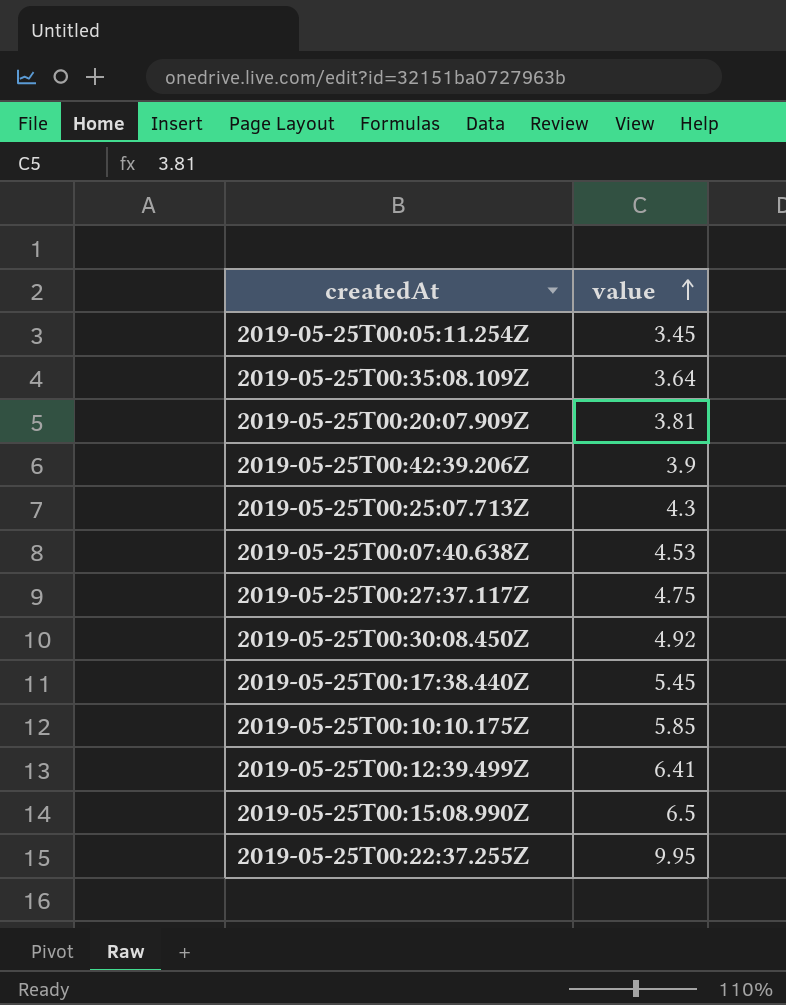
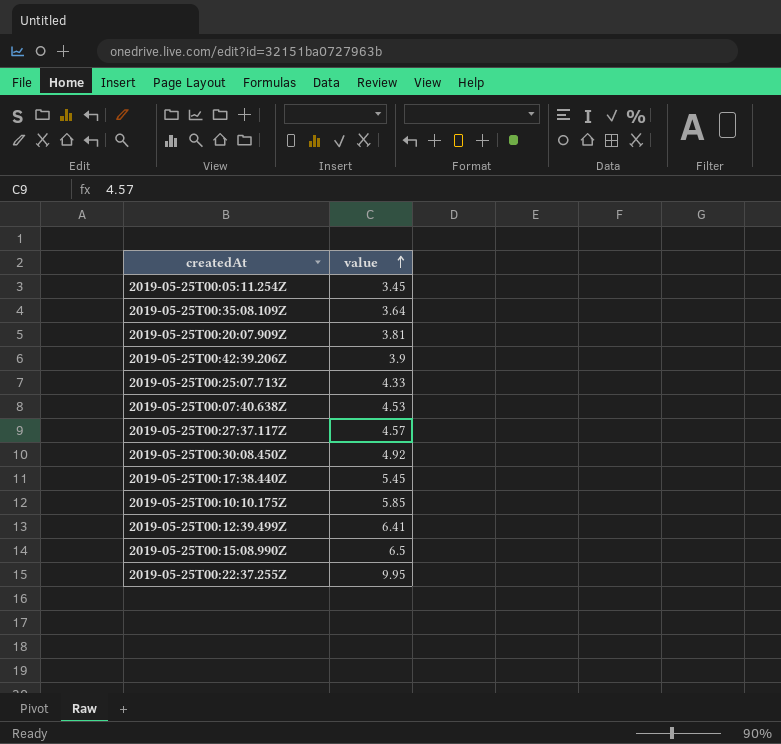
2019-05-25T00:25:07.713Z | value: 4.3 -> 4.33
2019-05-25T00:27:37.117Z | value: 4.75 -> 4.57

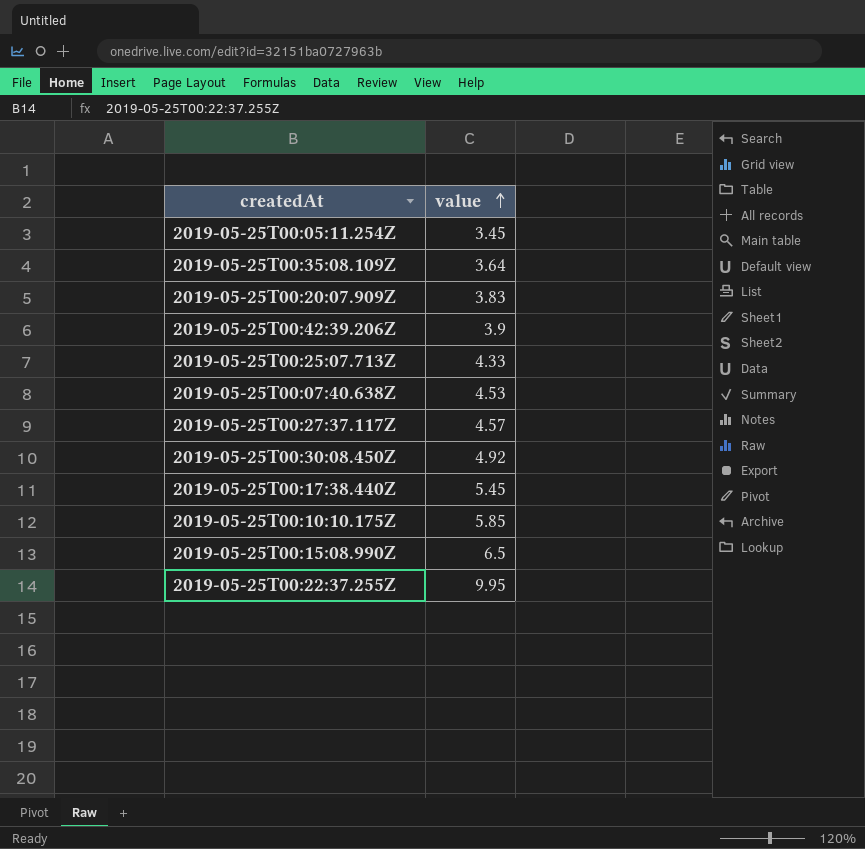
row 2019-05-25T00:12:39.499Z: 6.41 -> none
2019-05-25T00:20:07.909Z | value: 3.81 -> 3.83

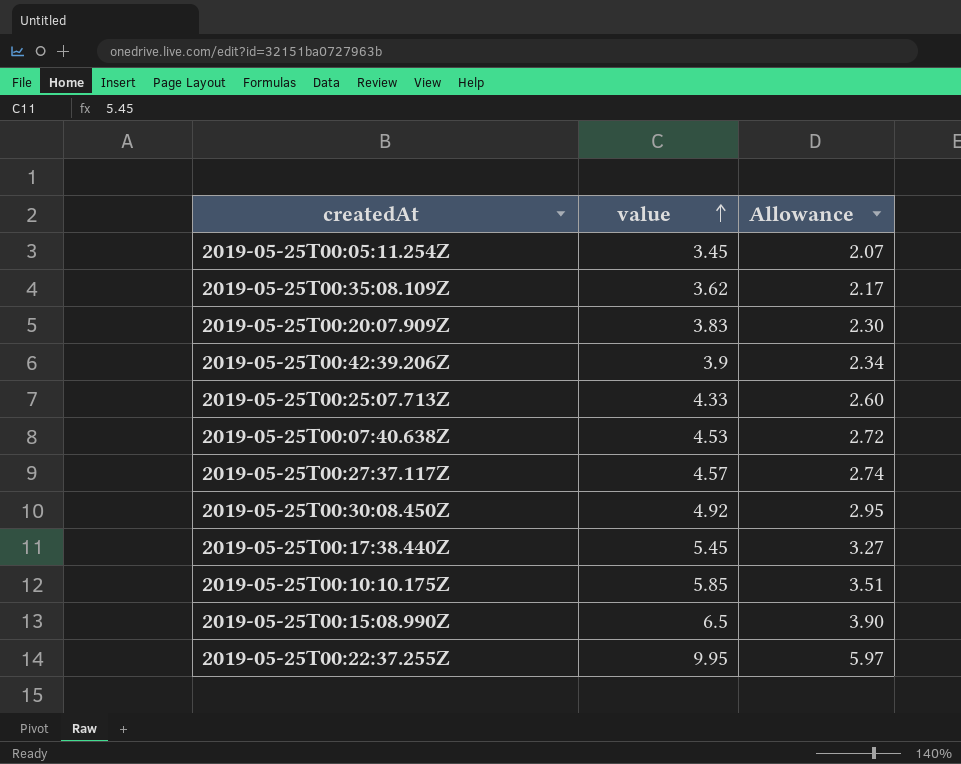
column Allowance | formula: none -> [value] * 0.6
2019-05-25T00:35:08.109Z | value: 3.64 -> 3.62

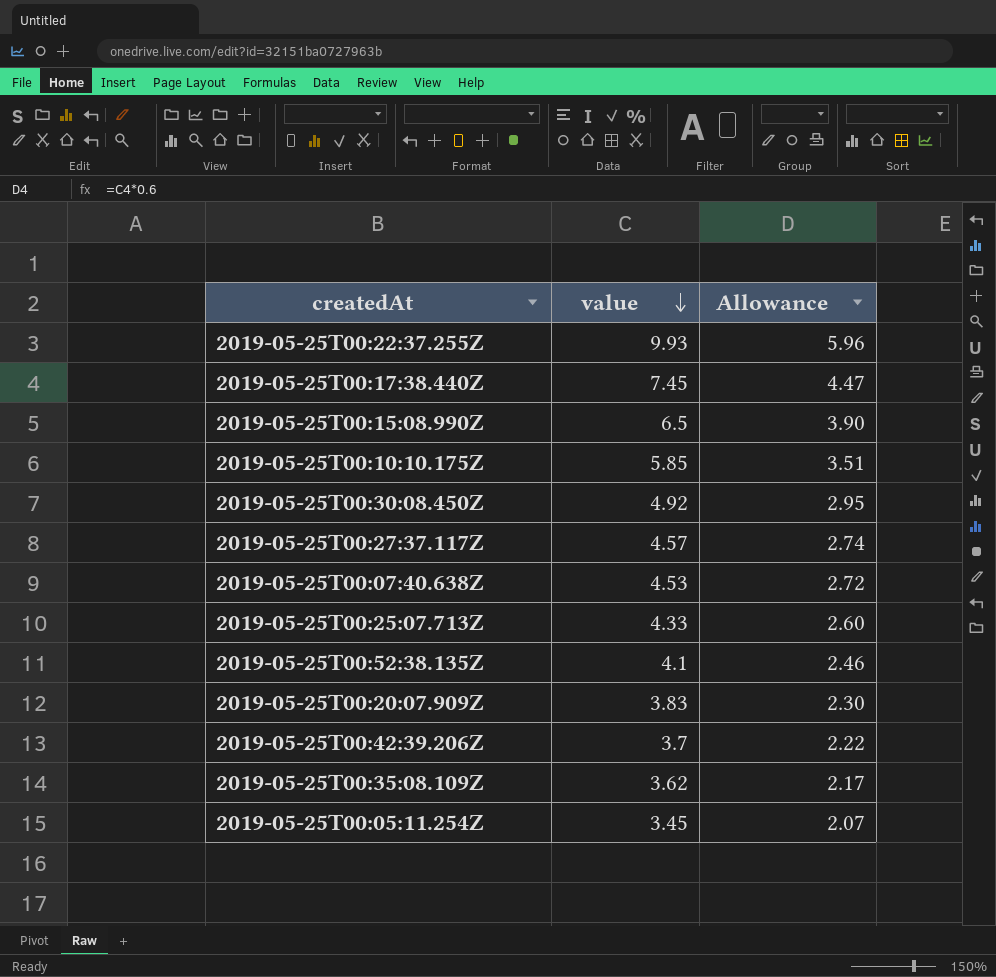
row order: value ascending -> value descending
2019-05-25T00:22:37.255Z | value: 9.95 -> 9.93
2019-05-25T00:22:37.255Z | Allowance: 5.97 -> 5.96
2019-05-25T00:17:38.440Z | value: 5.45 -> 7.45
2019-05-25T00:17:38.440Z | Allowance: 3.27 -> 4.47
row 2019-05-25T00:52:38.135Z: none -> 4.1 | 2.46
2019-05-25T00:42:39.206Z | value: 3.9 -> 3.7
2019-05-25T00:42:39.206Z | Allowance: 2.34 -> 2.22

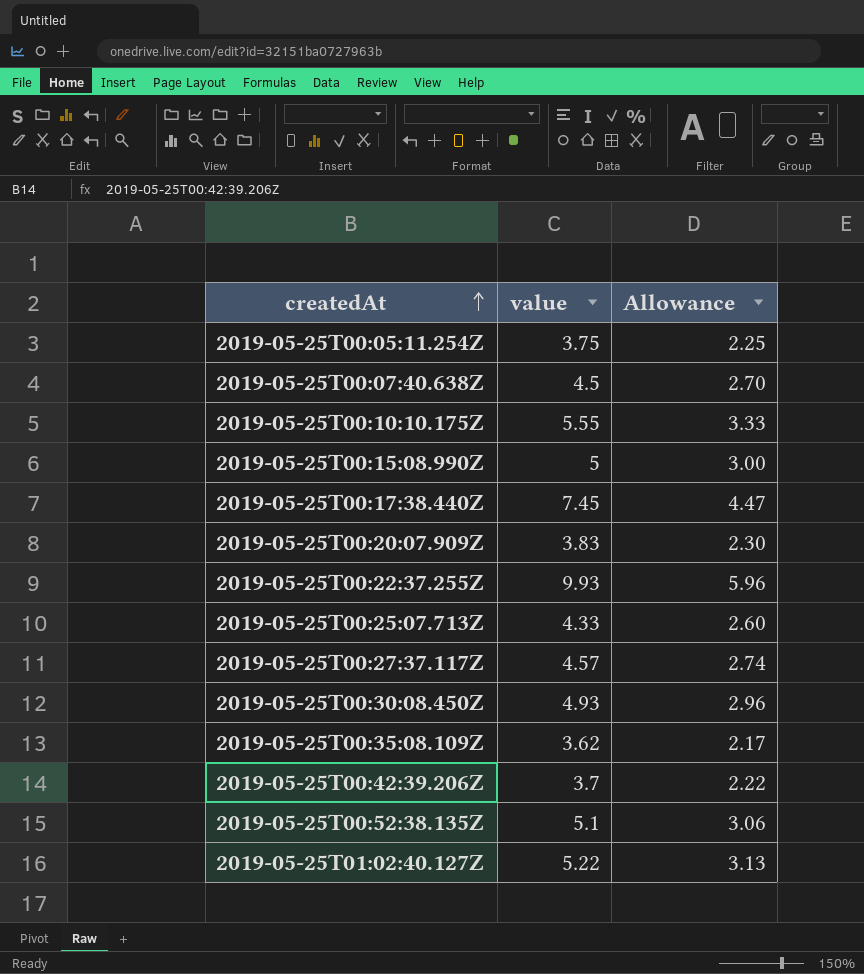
row order: value descending -> createdAt ascending
2019-05-25T00:05:11.254Z | value: 3.45 -> 3.75
2019-05-25T00:05:11.254Z | Allowance: 2.07 -> 2.25
2019-05-25T00:07:40.638Z | value: 4.53 -> 4.5
2019-05-25T00:07:40.638Z | Allowance: 2.72 -> 2.70
2019-05-25T00:10:10.175Z | value: 5.85 -> 5.55
2019-05-25T00:10:10.175Z | Allowance: 3.51 -> 3.33
2019-05-25T00:15:08.990Z | value: 6.5 -> 5
2019-05-25T00:15:08.990Z | Allowance: 3.90 -> 3.00
2019-05-25T00:30:08.450Z | value: 4.92 -> 4.93
2019-05-25T00:30:08.450Z | Allowance: 2.95 -> 2.96
2019-05-25T00:52:38.135Z | value: 4.1 -> 5.1
2019-05-25T00:52:38.135Z | Allowance: 2.46 -> 3.06
row 2019-05-25T01:02:40.127Z: none -> 5.22 | 3.13

